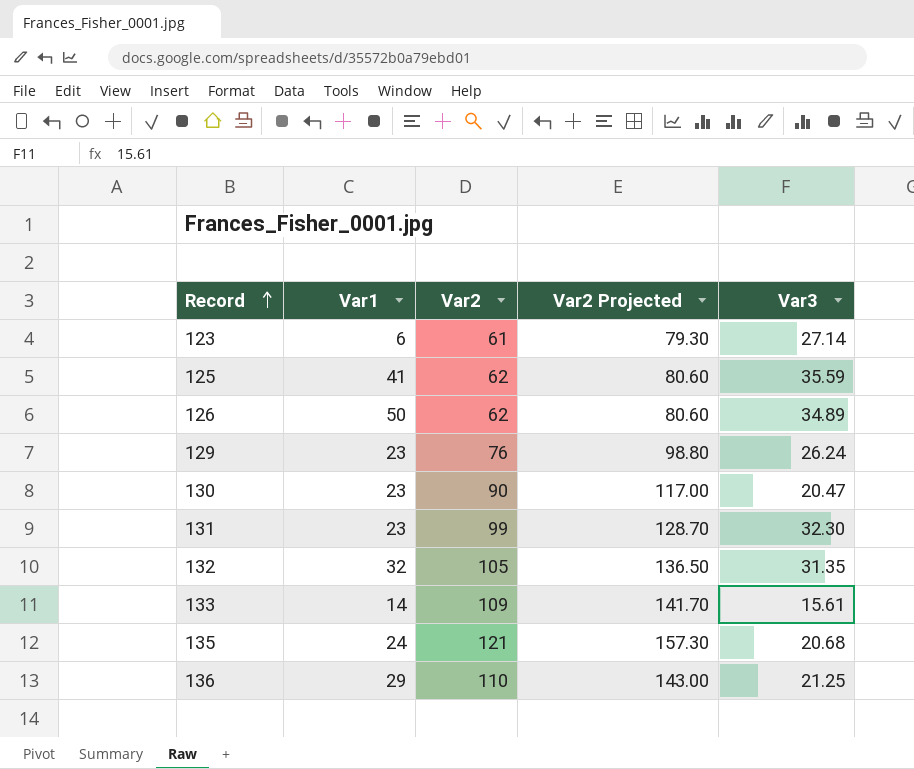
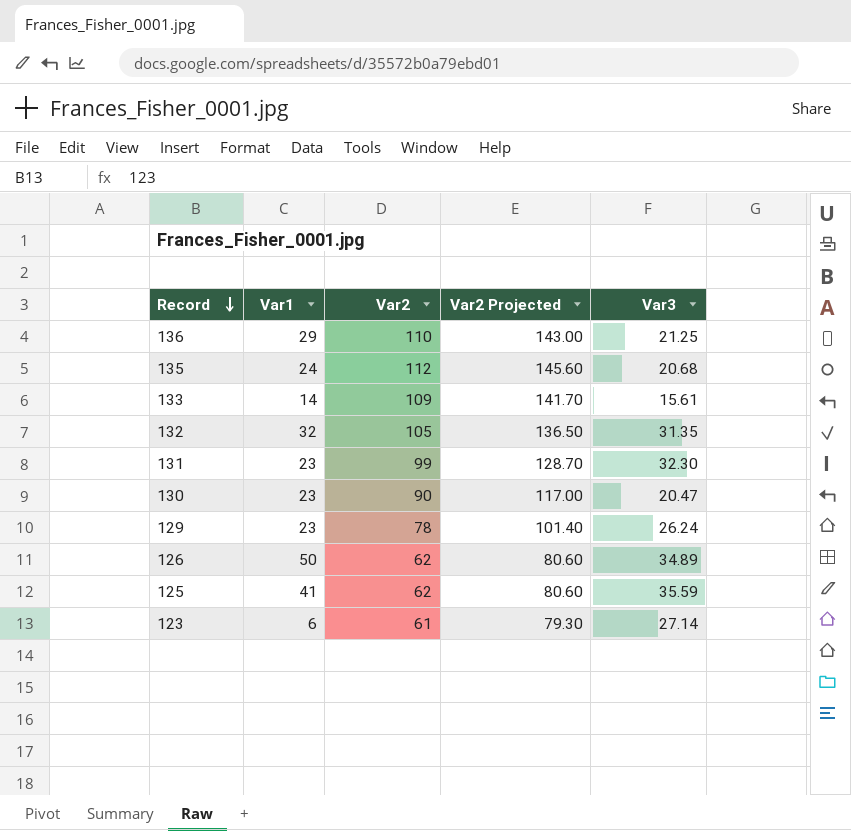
row order: Record ascending -> Record descending
135 | Var2: 121 -> 112
135 | Var2 Projected: 157.30 -> 145.60
129 | Var2: 76 -> 78
129 | Var2 Projected: 98.80 -> 101.40

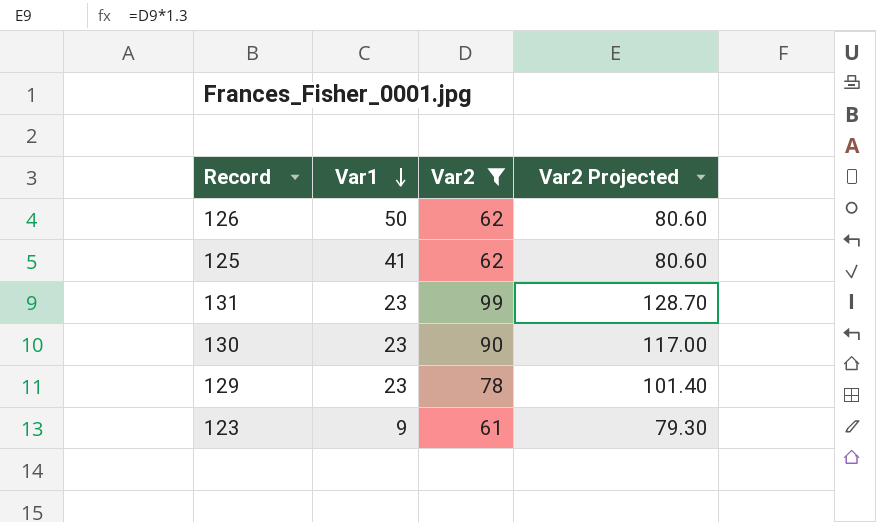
filter: none -> Var2 <= 99
row order: Record descending -> Var1 descending
column Var3 | position: 5 -> none
123 | Var1: 6 -> 9

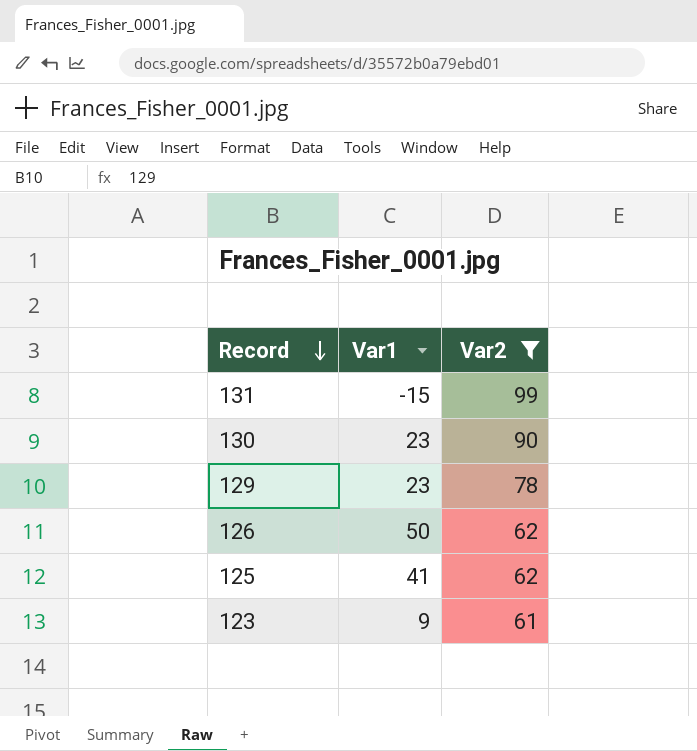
row order: Var1 descending -> Record descending
column Var2 Projected | formula: [Var2] * 1.3 -> none
131 | Var1: 23 -> -15

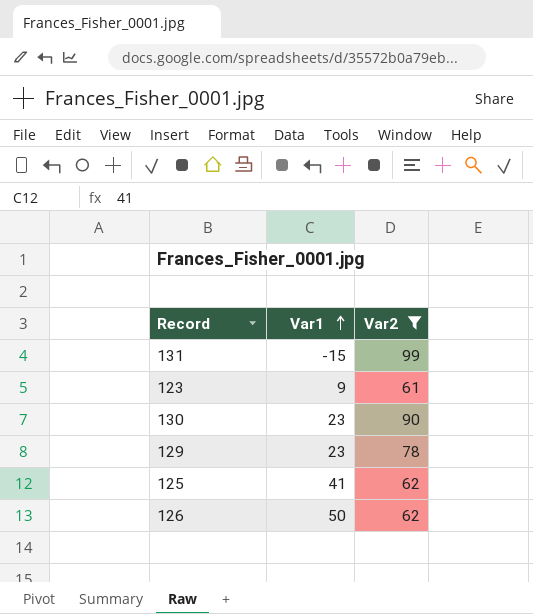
row order: Record descending -> Var1 ascending

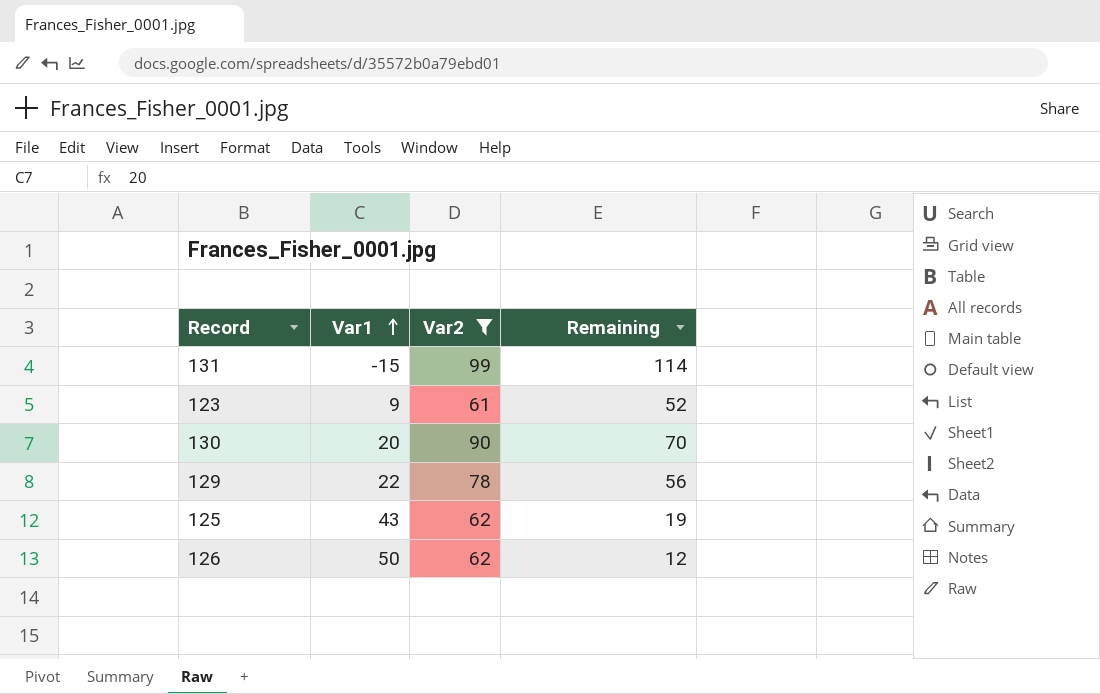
column Remaining | formula: none -> [Var2] - [Var1]
130 | Var1: 23 -> 20
129 | Var1: 23 -> 22
125 | Var1: 41 -> 43

